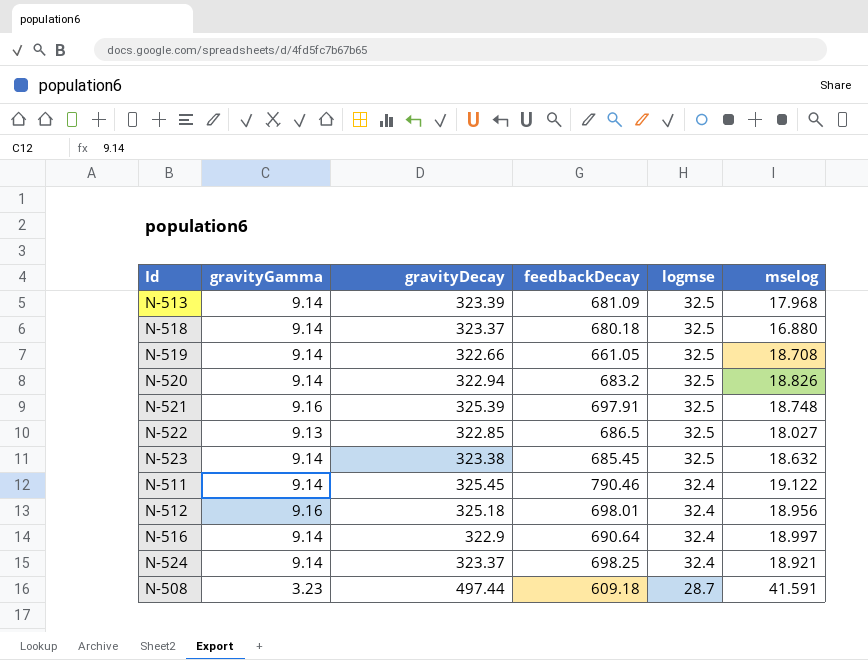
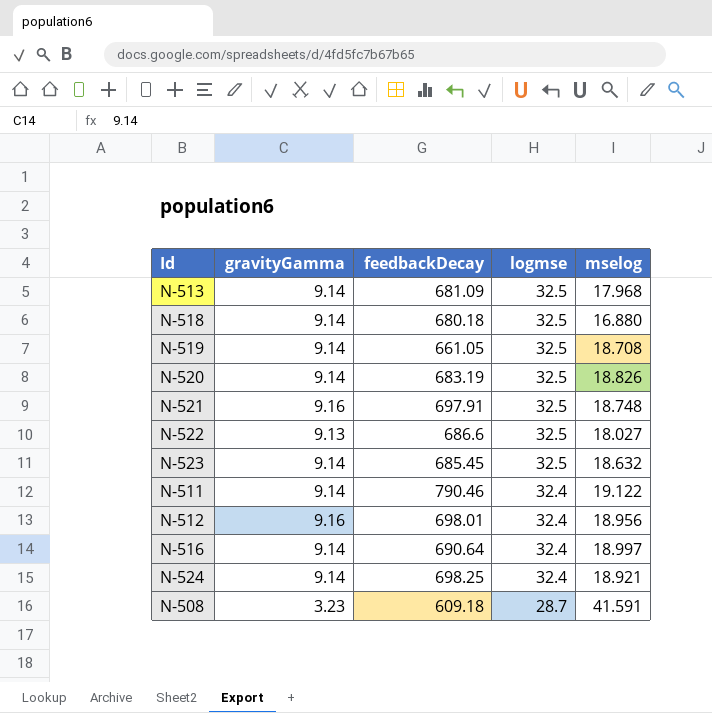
column gravityDecay | position: 3 -> none
N-520 | feedbackDecay: 683.2 -> 683.19
N-522 | feedbackDecay: 686.5 -> 686.6

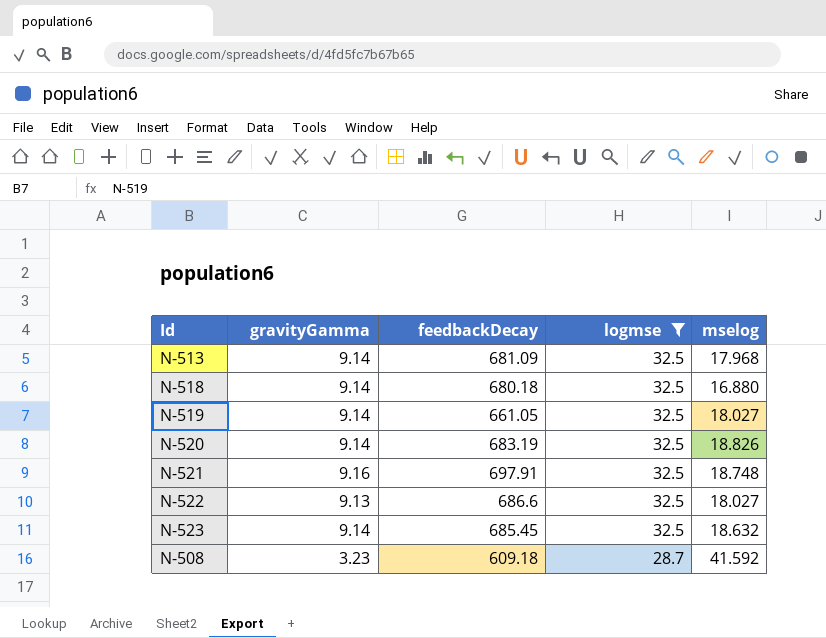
filter: none -> logmse != 32.4
N-519 | mselog: 18.708 -> 18.027
N-508 | mselog: 41.591 -> 41.592

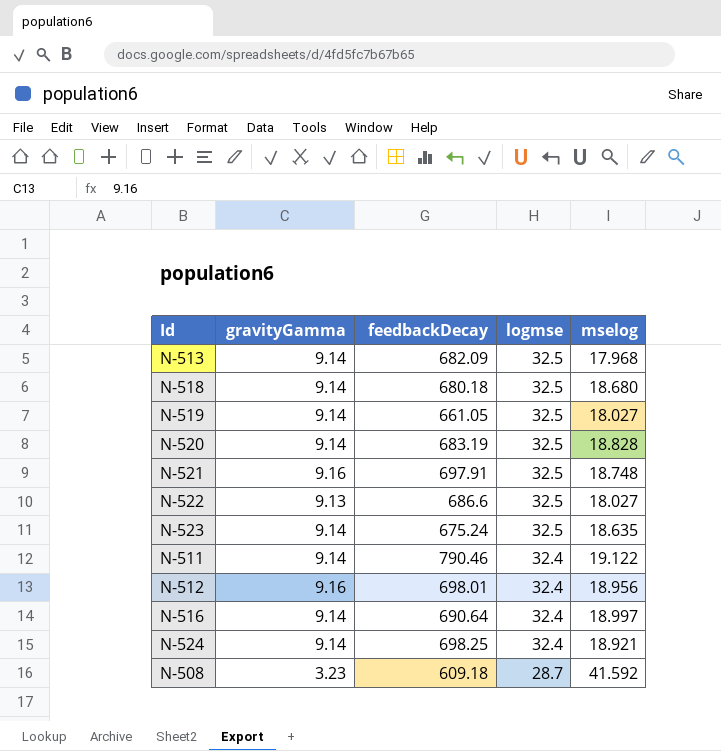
filter: logmse != 32.4 -> none
N-513 | feedbackDecay: 681.09 -> 682.09
N-518 | mselog: 16.880 -> 18.680
N-520 | mselog: 18.826 -> 18.828
N-523 | feedbackDecay: 685.45 -> 675.24
N-523 | mselog: 18.632 -> 18.635

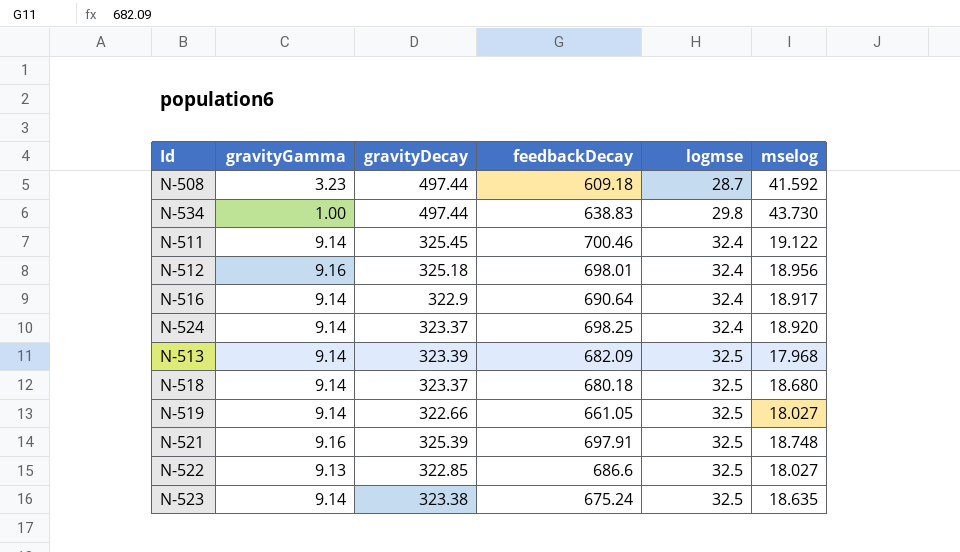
row order: logmse descending -> logmse ascending
column gravityDecay | position: none -> 3
row N-520: 9.14 | 683.19 | 32.5 | 18.828 -> none
row N-534: none -> 1.00 | 497.44 | 638.83 | 29.8 | 43.730
N-511 | feedbackDecay: 790.46 -> 700.46
N-516 | mselog: 18.997 -> 18.917
N-524 | mselog: 18.921 -> 18.920

